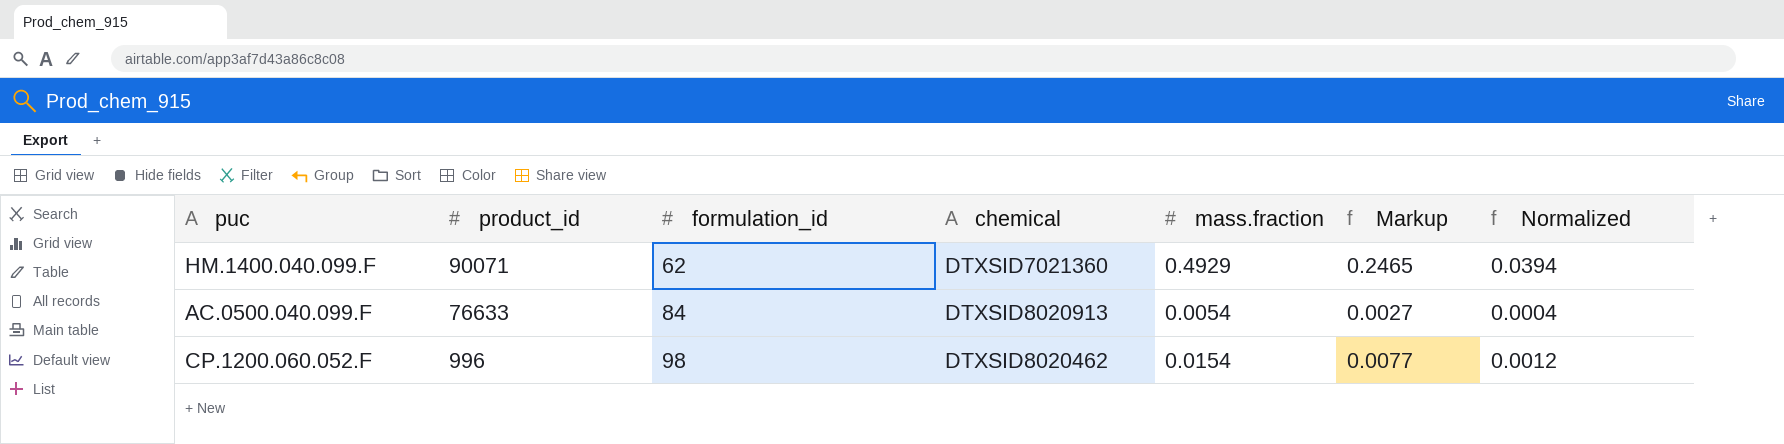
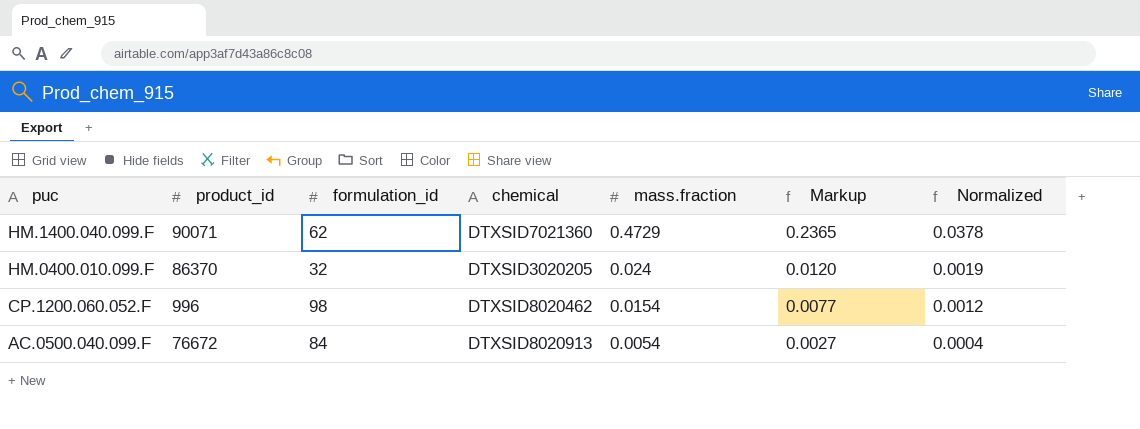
row order: product_id descending -> puc descending
HM.1400.040.099.F | mass.fraction: 0.4929 -> 0.4729
HM.1400.040.099.F | Markup: 0.2465 -> 0.2365
HM.1400.040.099.F | Normalized: 0.0394 -> 0.0378
row HM.0400.010.099.F: none -> 86370 | 32 | DTXSID3020205 | 0.024 | 0.0120 | 0.0019
AC.0500.040.099.F | product_id: 76633 -> 76672

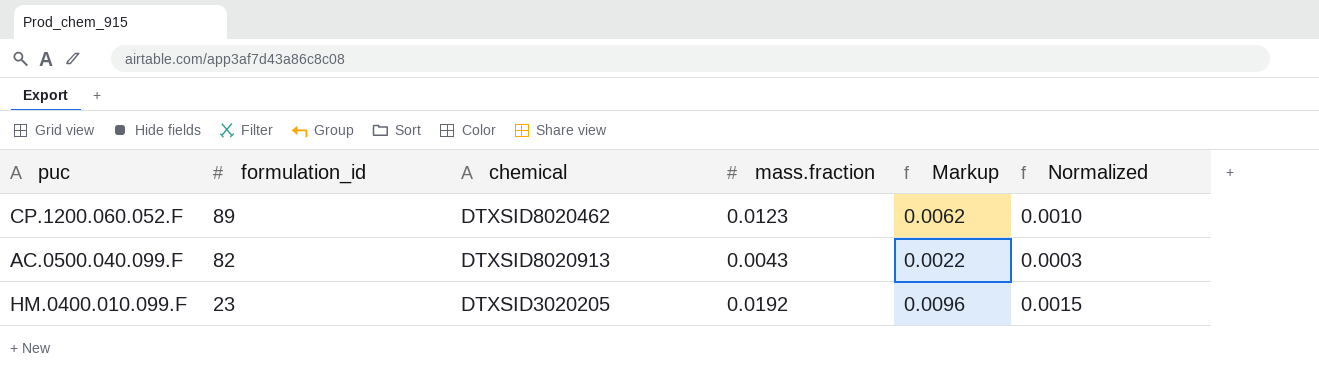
row order: puc descending -> formulation_id descending
column product_id | position: 2 -> none
row HM.1400.040.099.F: 90071 | 62 | DTXSID7021360 | 0.4729 | 0.2365 | 0.0378 -> none
CP.1200.060.052.F | formulation_id: 98 -> 89
CP.1200.060.052.F | mass.fraction: 0.0154 -> 0.0123
CP.1200.060.052.F | Markup: 0.0077 -> 0.0062
CP.1200.060.052.F | Normalized: 0.0012 -> 0.0010
AC.0500.040.099.F | formulation_id: 84 -> 82
AC.0500.040.099.F | mass.fraction: 0.0054 -> 0.0043
AC.0500.040.099.F | Markup: 0.0027 -> 0.0022
AC.0500.040.099.F | Normalized: 0.0004 -> 0.0003
HM.0400.010.099.F | formulation_id: 32 -> 23
HM.0400.010.099.F | mass.fraction: 0.024 -> 0.0192
HM.0400.010.099.F | Markup: 0.0120 -> 0.0096
HM.0400.010.099.F | Normalized: 0.0019 -> 0.0015

